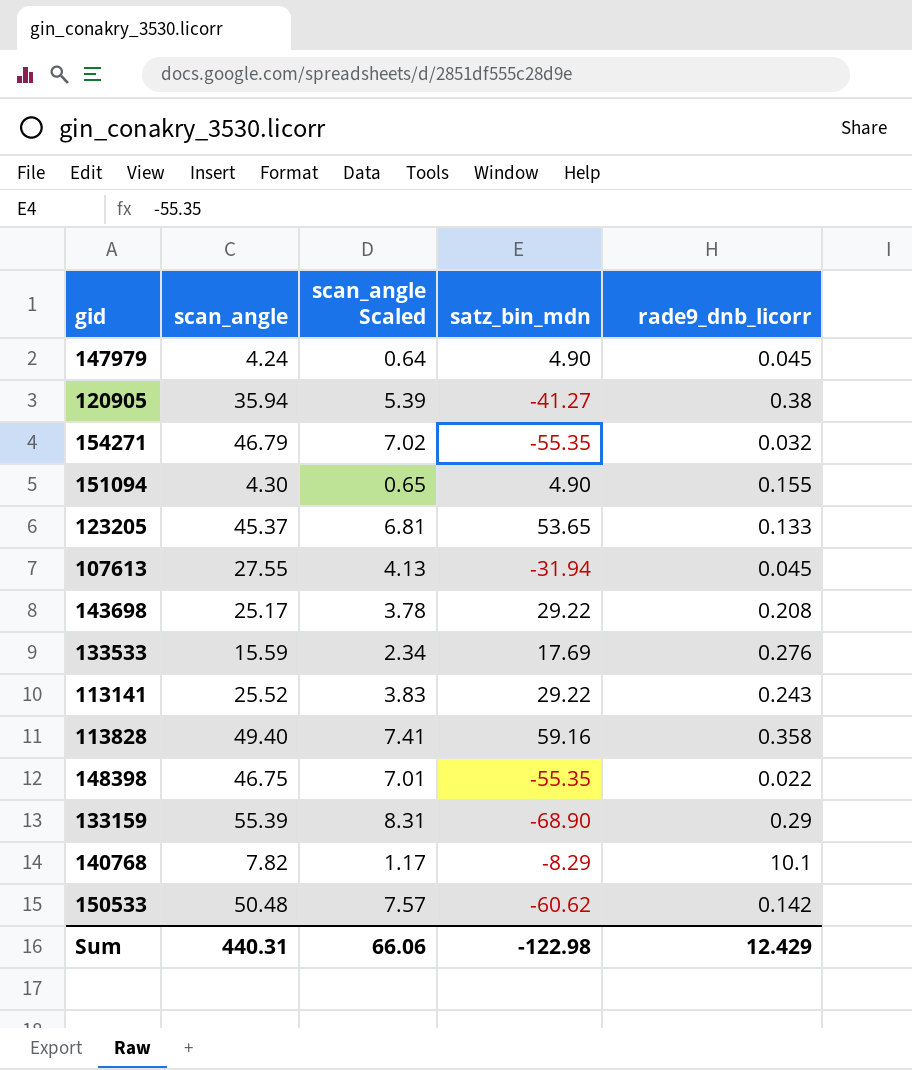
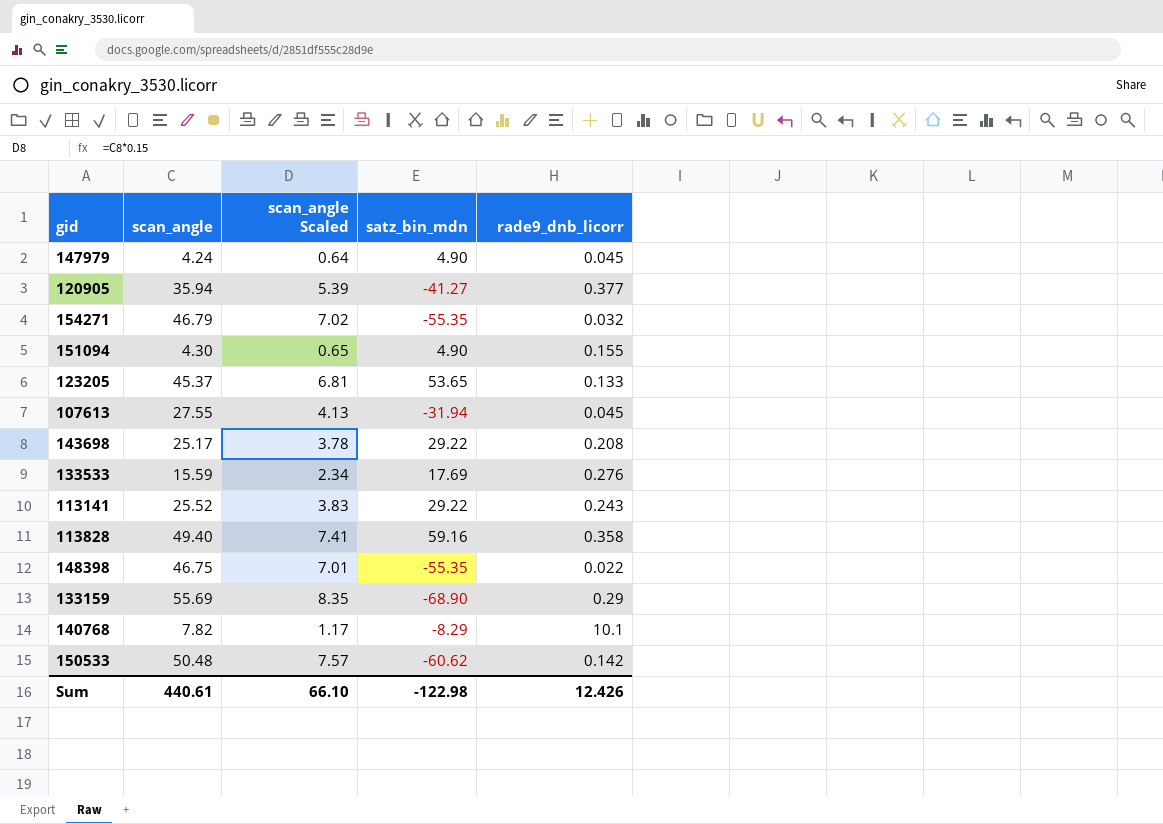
120905 | rade9_dnb_licorr: 0.38 -> 0.377
133159 | scan_angle: 55.39 -> 55.69
133159 | scan_angle Scaled: 8.31 -> 8.35
Sum | scan_angle: 440.31 -> 440.61
Sum | scan_angle Scaled: 66.06 -> 66.10
Sum | rade9_dnb_licorr: 12.429 -> 12.426

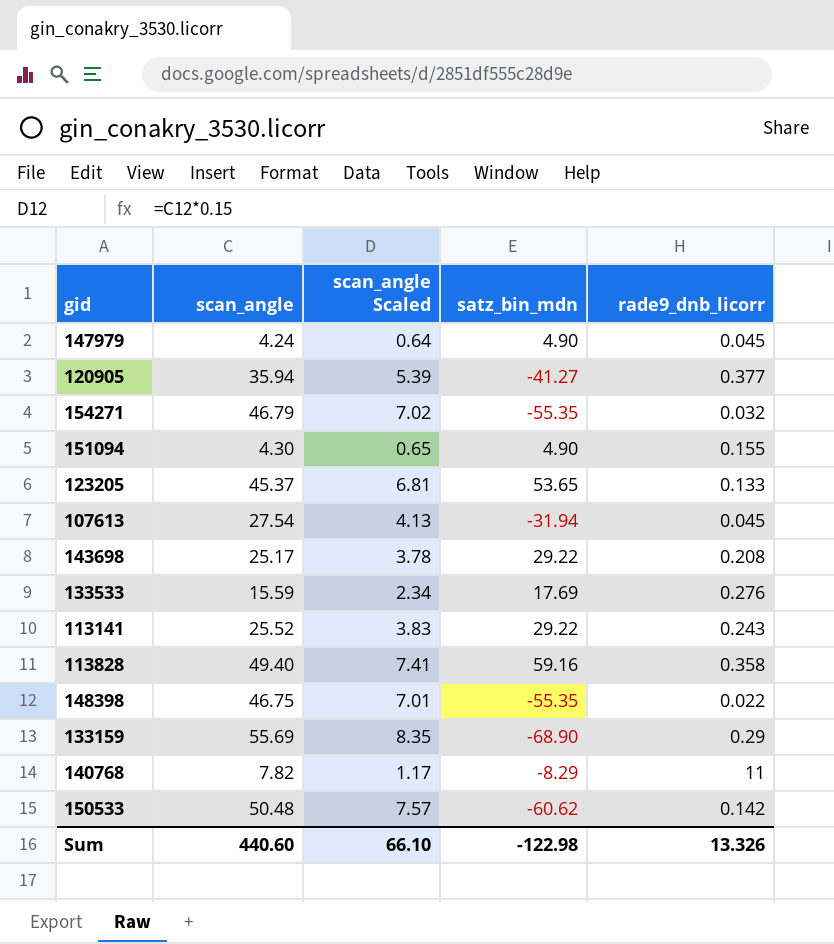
107613 | scan_angle: 27.55 -> 27.54
140768 | rade9_dnb_licorr: 10.1 -> 11
Sum | scan_angle: 440.61 -> 440.60
Sum | rade9_dnb_licorr: 12.426 -> 13.326

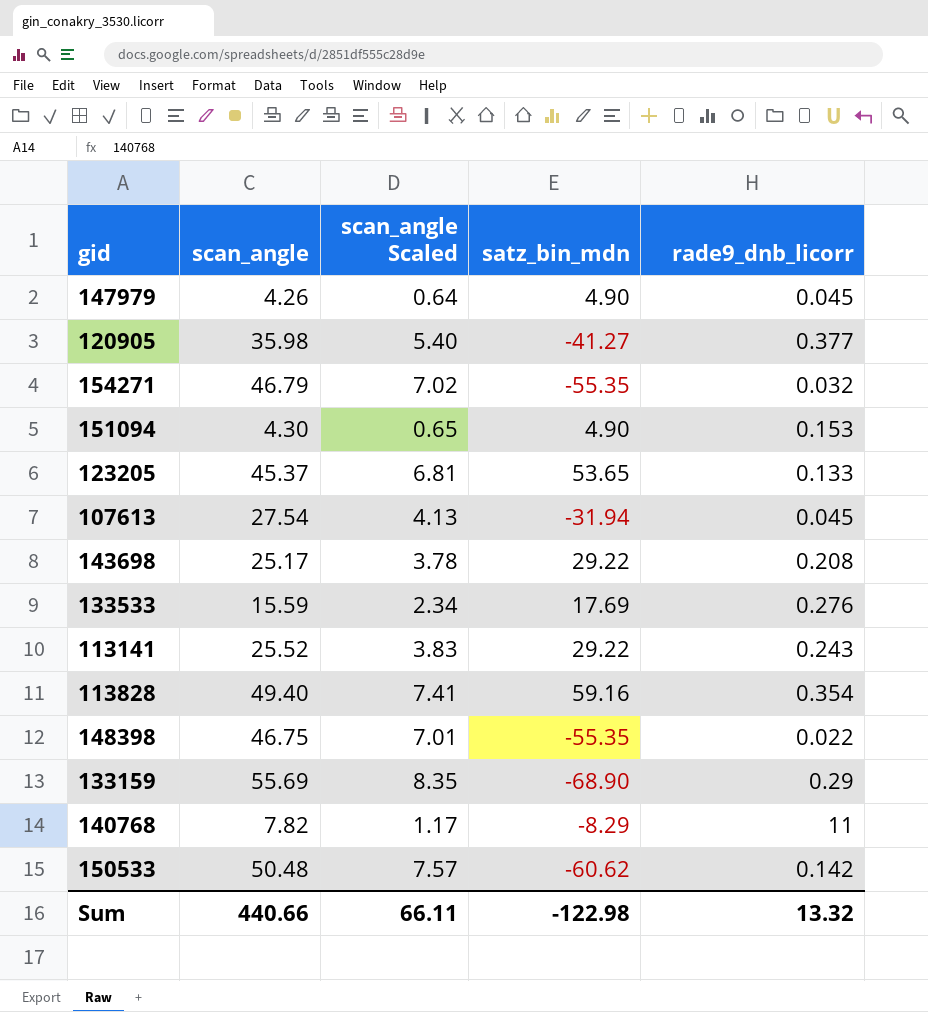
147979 | scan_angle: 4.24 -> 4.26
120905 | scan_angle: 35.94 -> 35.98
120905 | scan_angle Scaled: 5.39 -> 5.40
151094 | rade9_dnb_licorr: 0.155 -> 0.153
113828 | rade9_dnb_licorr: 0.358 -> 0.354
Sum | scan_angle: 440.60 -> 440.66
Sum | scan_angle Scaled: 66.10 -> 66.11
Sum | rade9_dnb_licorr: 13.326 -> 13.32

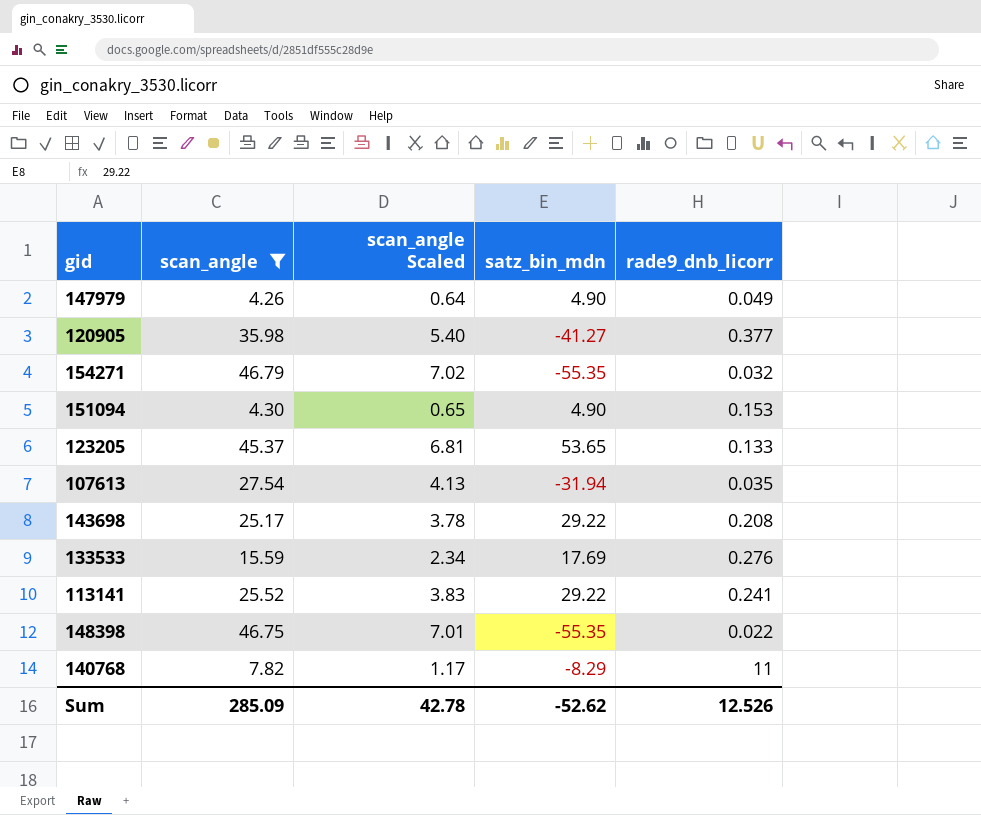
filter: none -> scan_angle <= 46.79
147979 | rade9_dnb_licorr: 0.045 -> 0.049
107613 | rade9_dnb_licorr: 0.045 -> 0.035
113141 | rade9_dnb_licorr: 0.243 -> 0.241
Sum | scan_angle: 440.66 -> 285.09
Sum | scan_angle Scaled: 66.11 -> 42.78
Sum | satz_bin_mdn: -122.98 -> -52.62
Sum | rade9_dnb_licorr: 13.32 -> 12.526

